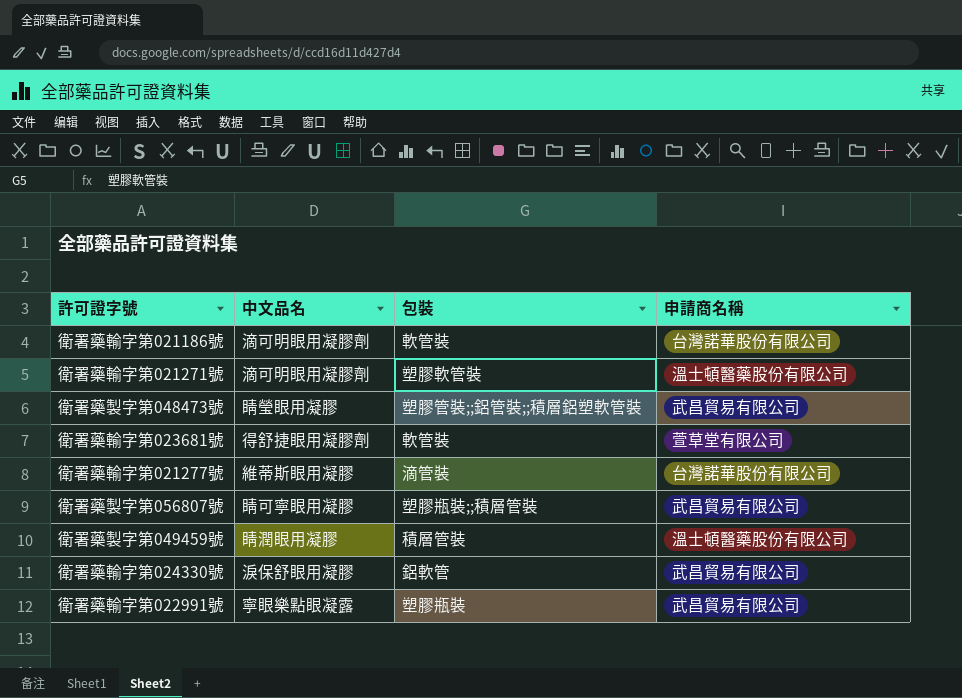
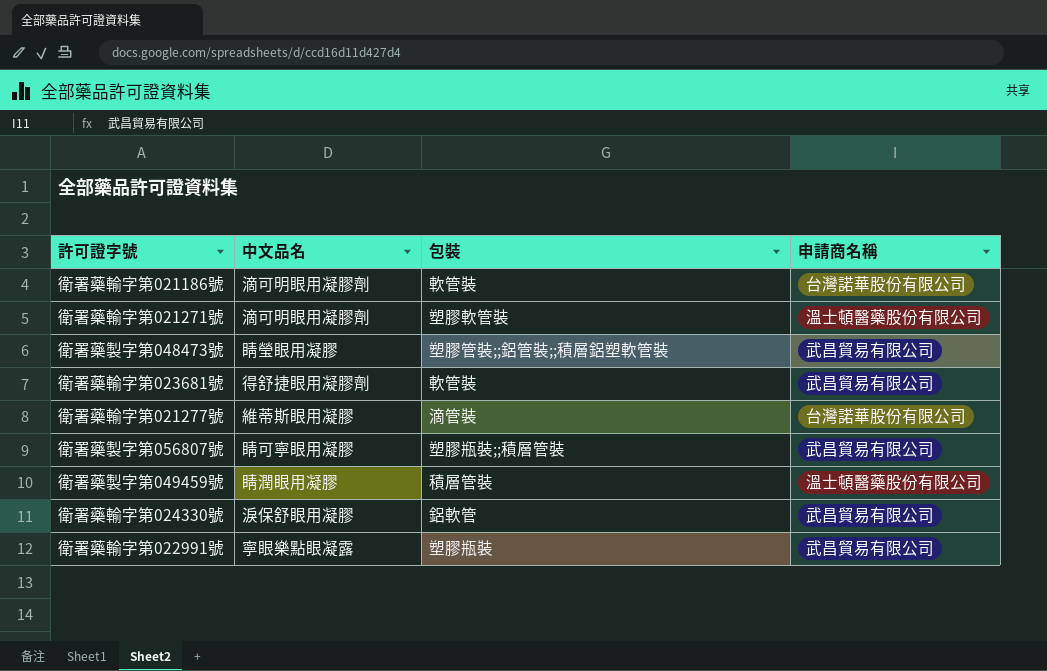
衛署藥輸字第023681號 | 申請商名稱: 萱草堂有限公司 -> 武昌貿易有限公司

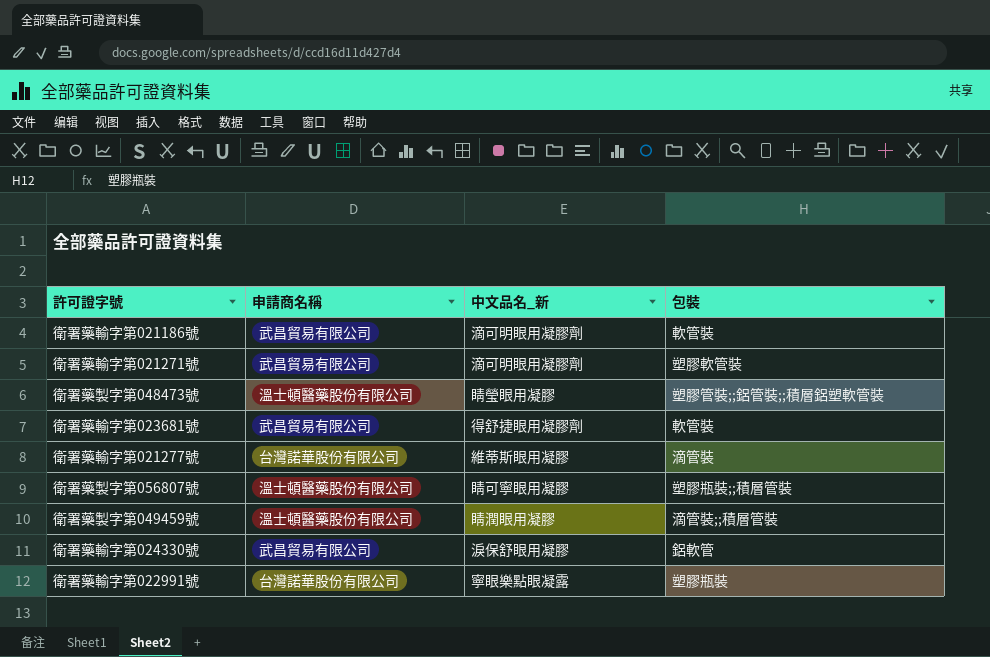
column 申請商名稱 | position: 4 -> 2
column name: 中文品名 -> 中文品名_新
衛署藥輸字第021186號 | 申請商名稱: 台灣諾華股份有限公司 -> 武昌貿易有限公司
衛署藥輸字第021271號 | 申請商名稱: 溫士頓醫藥股份有限公司 -> 武昌貿易有限公司
衛署藥製字第048473號 | 申請商名稱: 武昌貿易有限公司 -> 溫士頓醫藥股份有限公司
衛署藥製字第056807號 | 申請商名稱: 武昌貿易有限公司 -> 溫士頓醫藥股份有限公司
衛署藥製字第049459號 | 包裝: 積層管裝 -> 滴管裝;;積層管裝
衛署藥輸字第022991號 | 申請商名稱: 武昌貿易有限公司 -> 台灣諾華股份有限公司

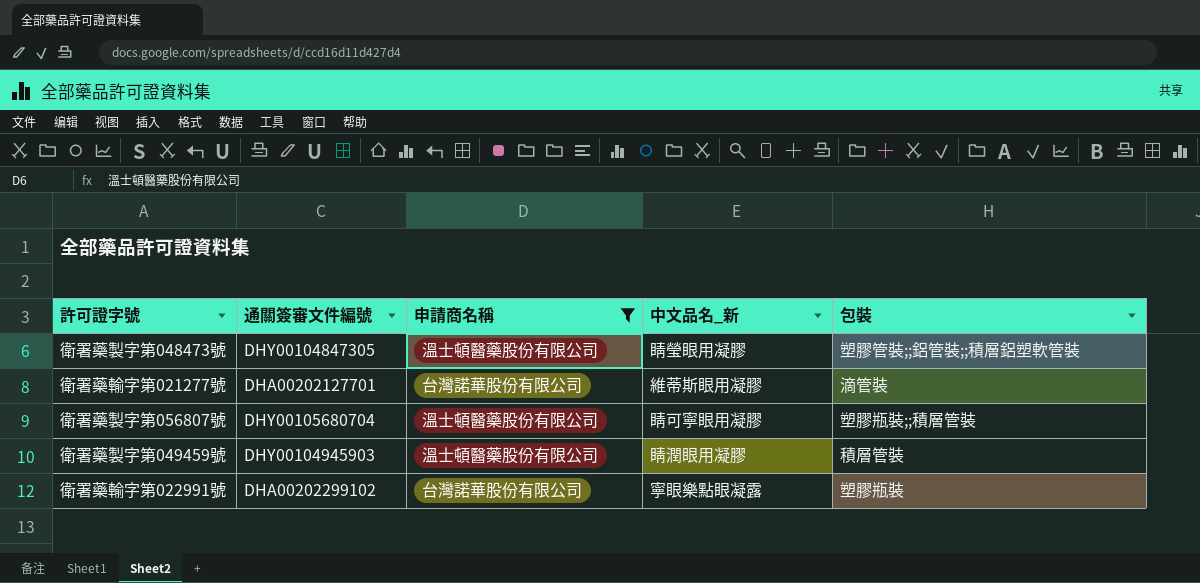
filter: none -> 申請商名稱 != 武昌貿易有限公司
column 通關簽審文件編號 | position: none -> 2
衛署藥製字第049459號 | 包裝: 滴管裝;;積層管裝 -> 積層管裝

